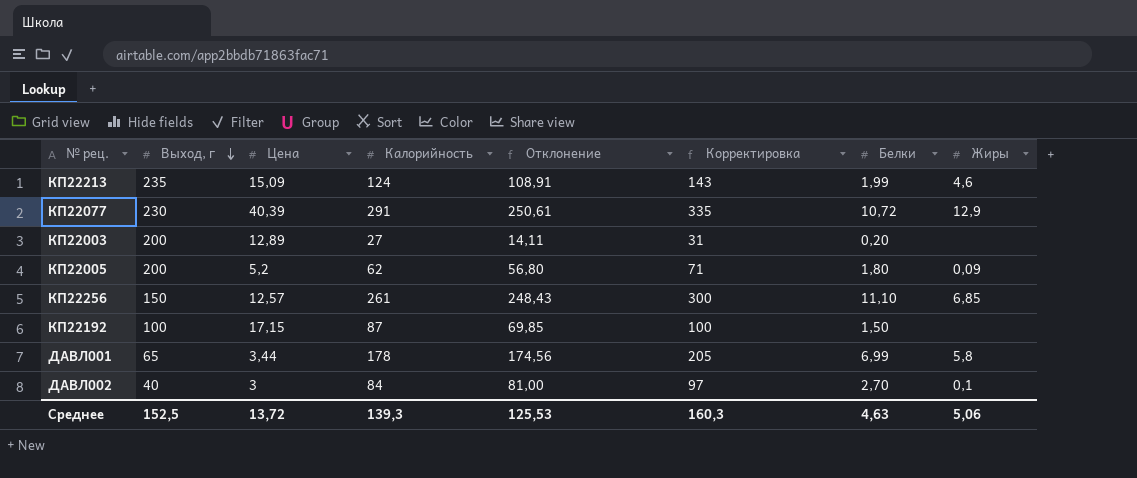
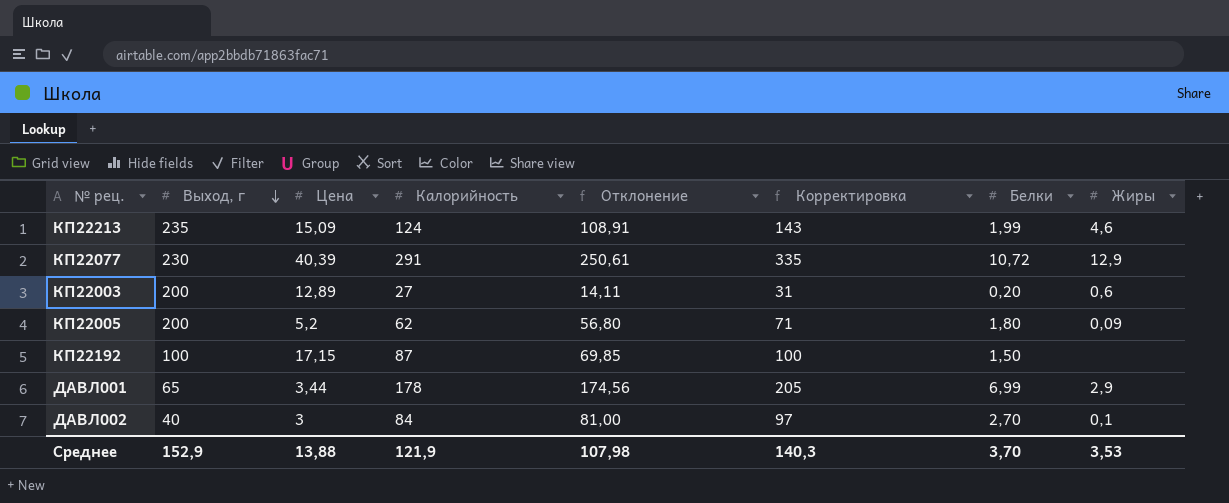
row КП22256: 150 | 12,57 | 261 | 248,43 | 300 | 11,10 | 6,85 -> none
КП22003 | Жиры: none -> 0,6
ДАВЛ001 | Жиры: 5,8 -> 2,9
Среднее | Выход, г: 152,5 -> 152,9
Среднее | Цена: 13,72 -> 13,88
Среднее | Калорийность: 139,3 -> 121,9
Среднее | Отклонение: 125,53 -> 107,98
Среднее | Корректировка: 160,3 -> 140,3
Среднее | Белки: 4,63 -> 3,70
Среднее | Жиры: 5,06 -> 3,53

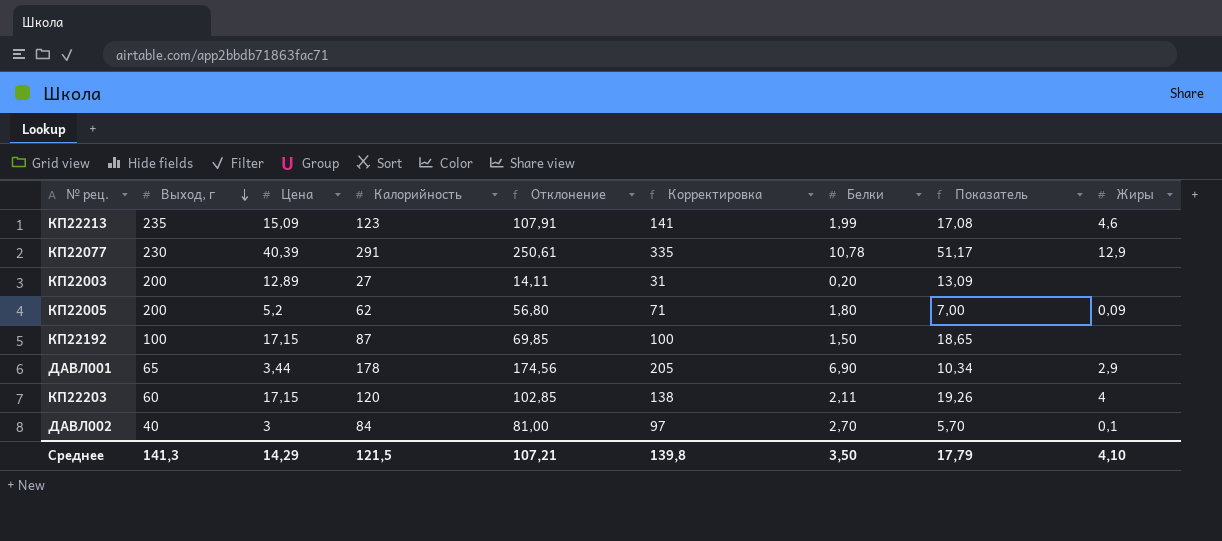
column Показатель | formula: none -> [Цена] + [Белки]
КП22213 | Калорийность: 124 -> 123
КП22213 | Отклонение: 108,91 -> 107,91
КП22213 | Корректировка: 143 -> 141
КП22077 | Белки: 10,72 -> 10,78
КП22003 | Жиры: 0,6 -> none
ДАВЛ001 | Белки: 6,99 -> 6,90
row КП22203: none -> 60 | 17,15 | 120 | 102,85 | 138 | 2,11 | 19,26 | 4
Среднее | Выход, г: 152,9 -> 141,3
Среднее | Цена: 13,88 -> 14,29
Среднее | Калорийность: 121,9 -> 121,5
Среднее | Отклонение: 107,98 -> 107,21
Среднее | Корректировка: 140,3 -> 139,8
Среднее | Белки: 3,70 -> 3,50
Среднее | Жиры: 3,53 -> 4,10

